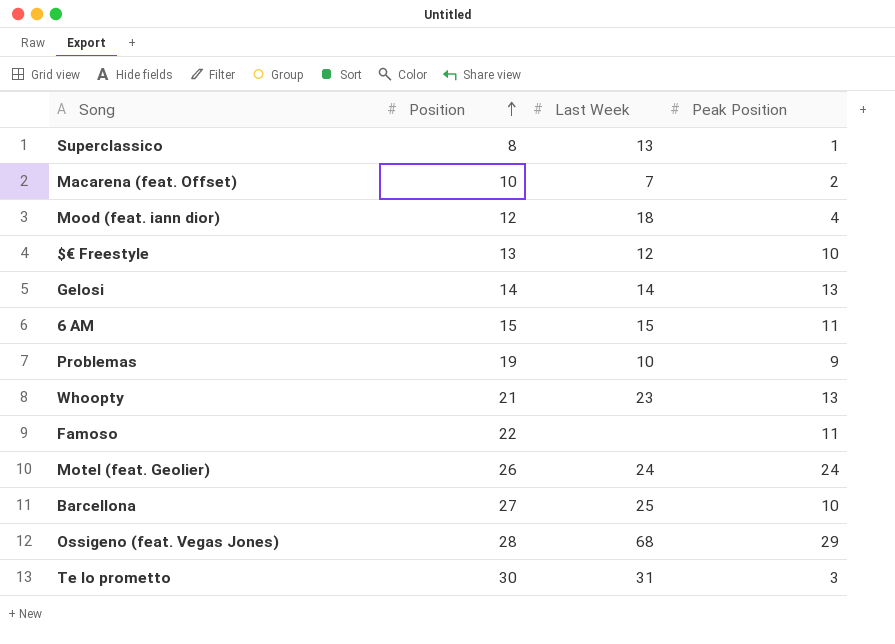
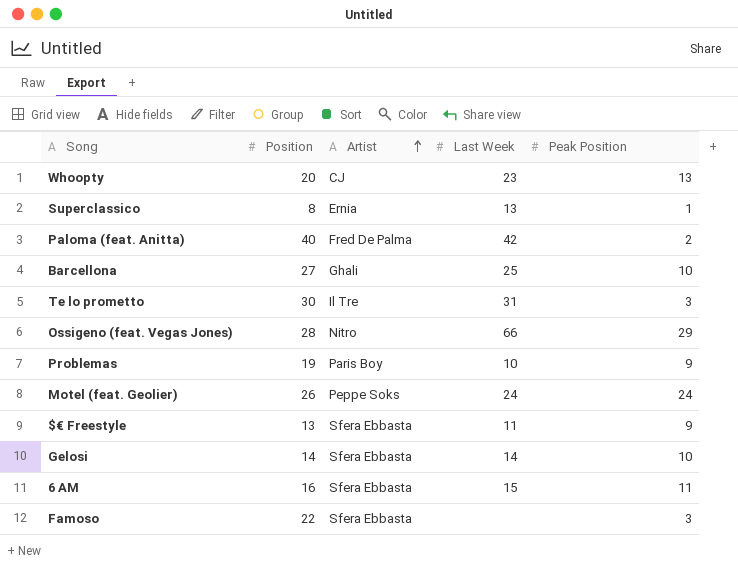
row order: Position ascending -> Artist ascending
column Artist | position: none -> 3
row Macarena (feat. Offset): 10 | 7 | 2 -> none
row Mood (feat. iann dior): 12 | 18 | 4 -> none
Whoopty | Position: 21 -> 20
row Paloma (feat. Anitta): none -> 40 | Fred De Palma | 42 | 2
Ossigeno (feat. Vegas Jones) | Last Week: 68 -> 66
$€ Freestyle | Last Week: 12 -> 11
$€ Freestyle | Peak Position: 10 -> 9
Gelosi | Peak Position: 13 -> 10
6 AM | Position: 15 -> 16
Famoso | Peak Position: 11 -> 3

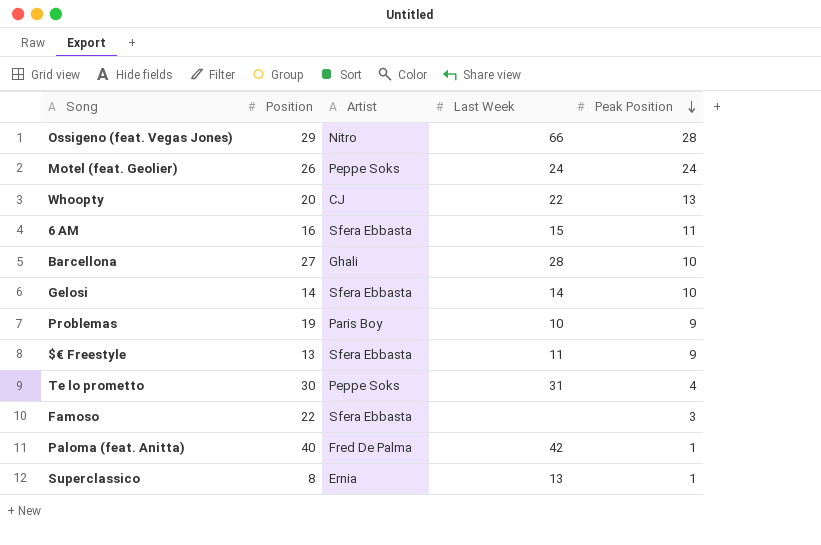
row order: Artist ascending -> Peak Position descending
Ossigeno (feat. Vegas Jones) | Position: 28 -> 29
Ossigeno (feat. Vegas Jones) | Peak Position: 29 -> 28
Whoopty | Last Week: 23 -> 22
Barcellona | Last Week: 25 -> 28
Te lo prometto | Artist: Il Tre -> Peppe Soks
Te lo prometto | Peak Position: 3 -> 4
Paloma (feat. Anitta) | Peak Position: 2 -> 1

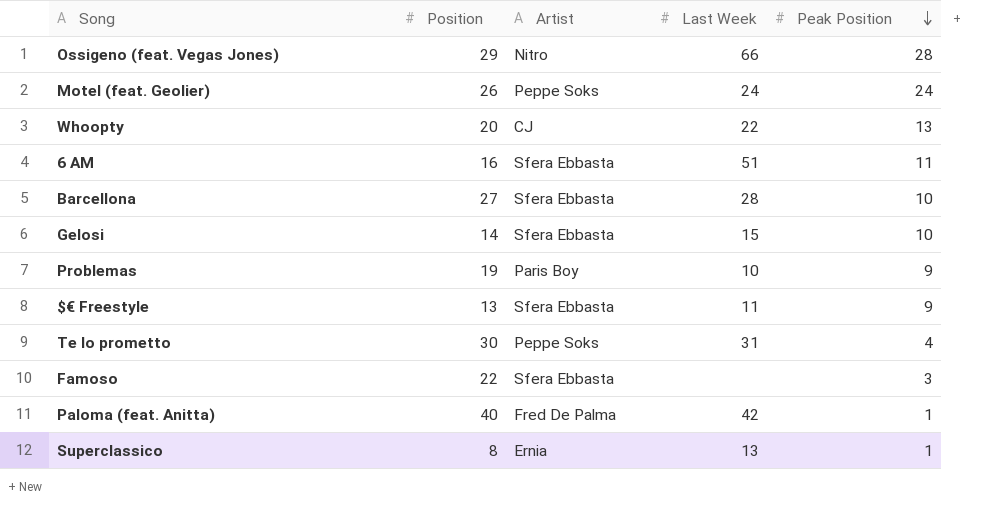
6 AM | Last Week: 15 -> 51
Barcellona | Artist: Ghali -> Sfera Ebbasta
Gelosi | Last Week: 14 -> 15

